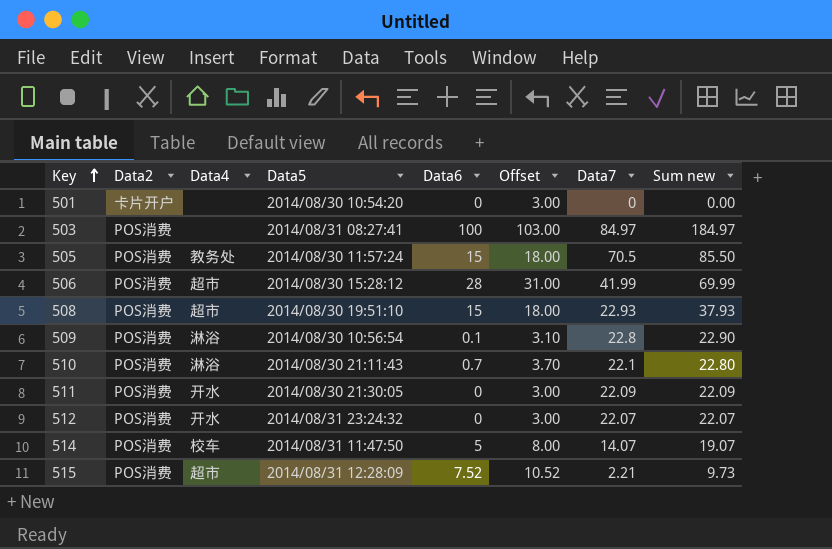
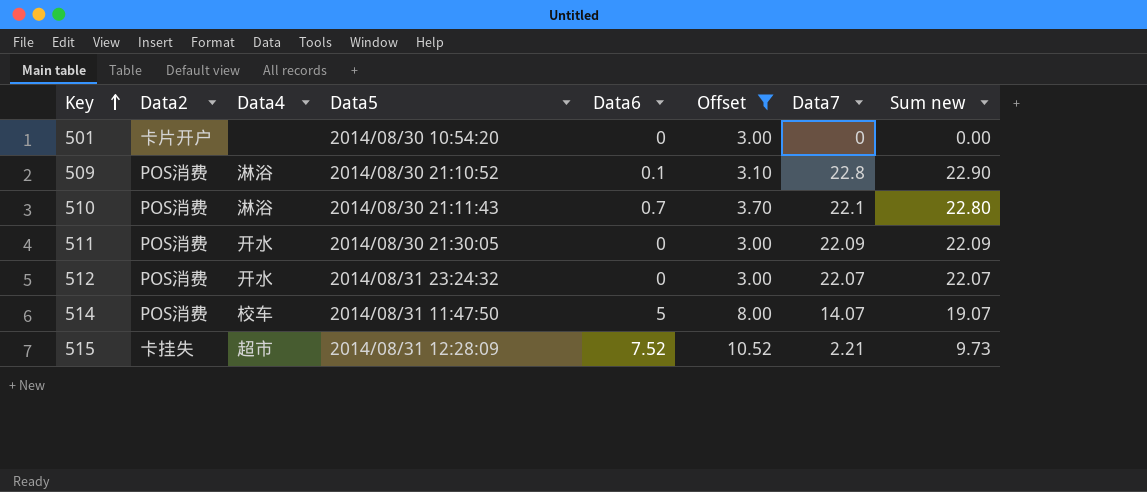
filter: none -> Offset <= 10.52
509 | Data5: 2014/08/30 10:56:54 -> 2014/08/30 21:10:52
515 | Data2: POS消费 -> 卡挂失

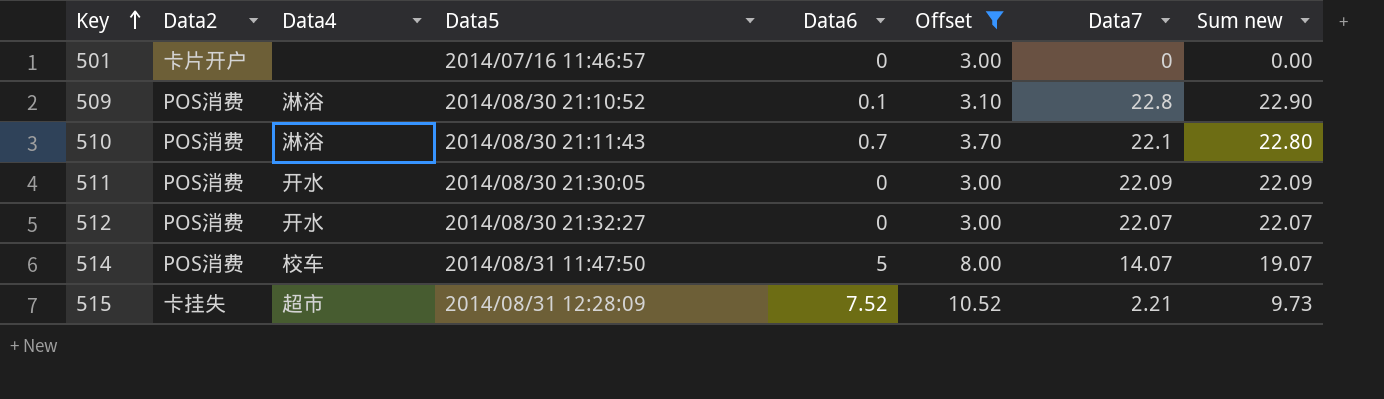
501 | Data5: 2014/08/30 10:54:20 -> 2014/07/16 11:46:57
512 | Data5: 2014/08/31 23:24:32 -> 2014/08/30 21:32:27

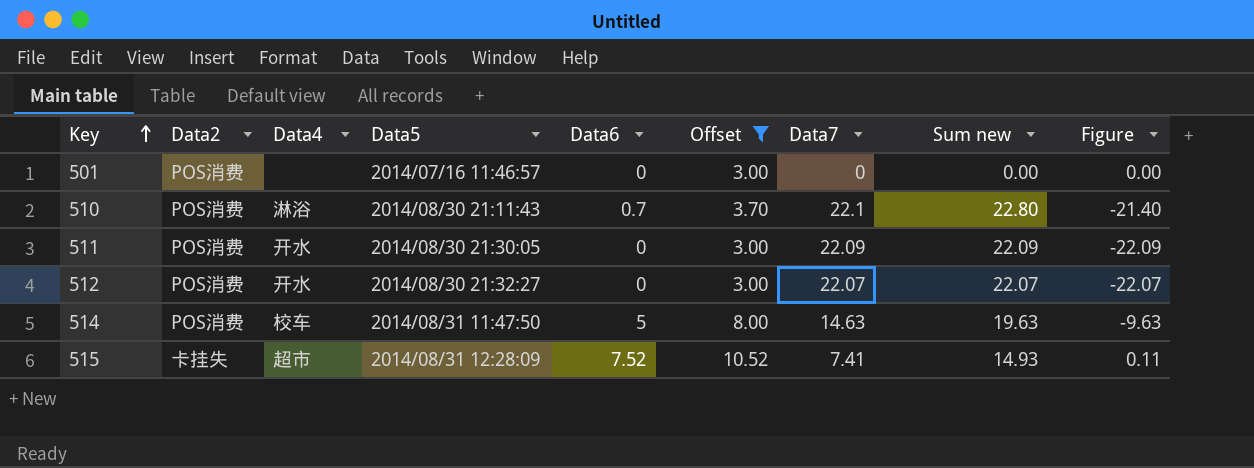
column Figure | formula: none -> [Data6] - [Data7]
row 509: POS消费 | 淋浴 | 2014/08/30 21:10:52 | 0.1 | 3.10 | 22.8 | 22.90 -> none
501 | Data2: 卡片开户 -> POS消费
514 | Data7: 14.07 -> 14.63
514 | Sum new: 19.07 -> 19.63
515 | Data7: 2.21 -> 7.41
515 | Sum new: 9.73 -> 14.93

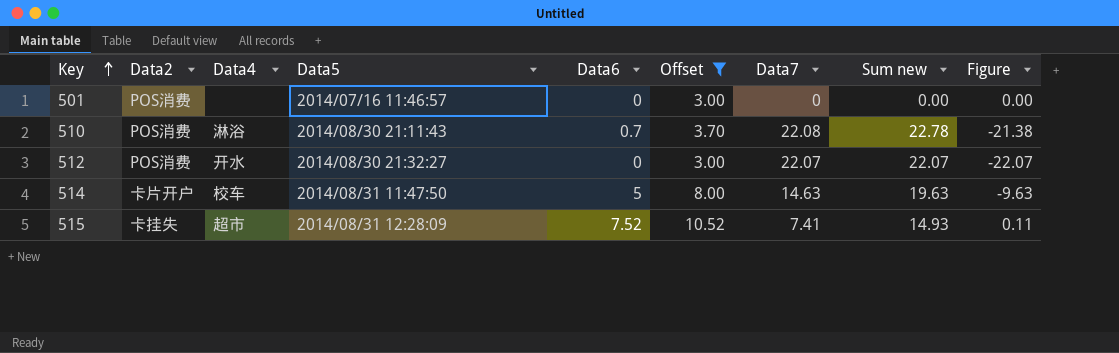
row 511: POS消费 | 开水 | 2014/08/30 21:30:05 | 0 | 3.00 | 22.09 | 22.09 | -22.09 -> none
510 | Data7: 22.1 -> 22.08
510 | Sum new: 22.80 -> 22.78
510 | Figure: -21.40 -> -21.38
514 | Data2: POS消费 -> 卡片开户

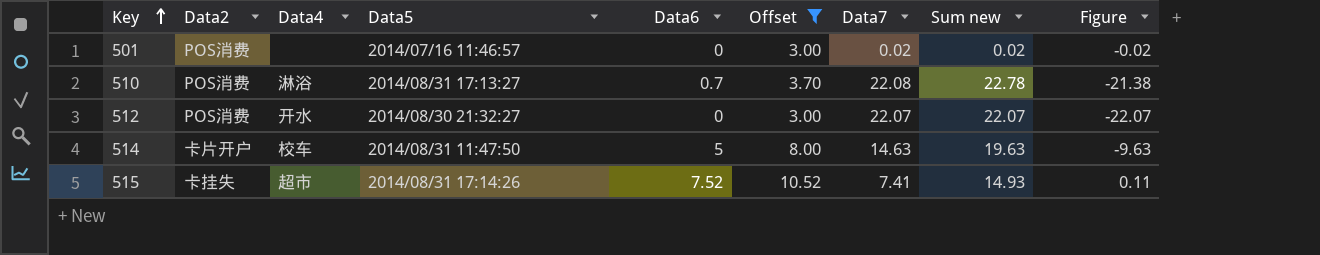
501 | Data7: 0 -> 0.02
501 | Sum new: 0.00 -> 0.02
501 | Figure: 0.00 -> -0.02
510 | Data5: 2014/08/30 21:11:43 -> 2014/08/31 17:13:27
515 | Data5: 2014/08/31 12:28:09 -> 2014/08/31 17:14:26

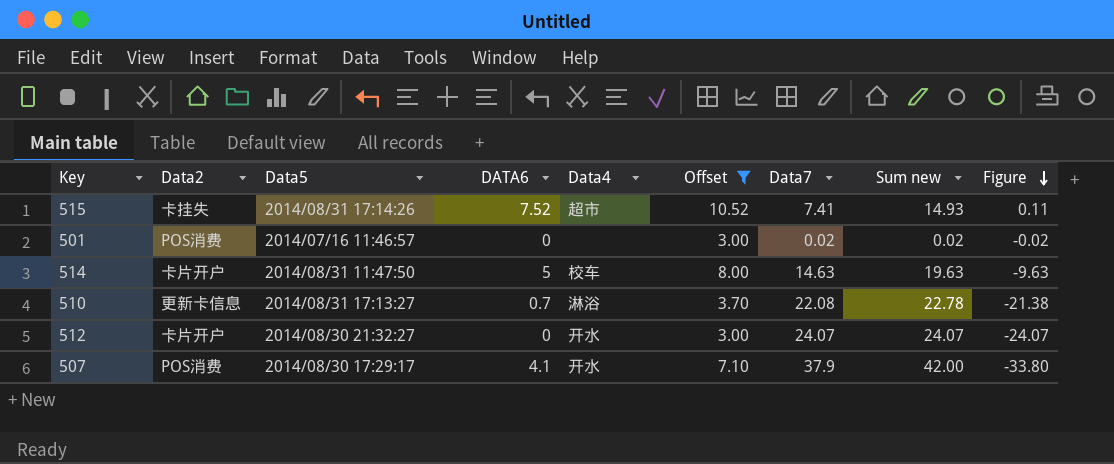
row order: Key ascending -> Figure descending
column name: Data6 -> DATA6
column Data4 | position: 3 -> 5
510 | Data2: POS消费 -> 更新卡信息
512 | Data2: POS消费 -> 卡片开户
512 | Data7: 22.07 -> 24.07
512 | Sum new: 22.07 -> 24.07
512 | Figure: -22.07 -> -24.07
row 507: none -> POS消费 | 2014/08/30 17:29:17 | 4.1 | 开水 | 7.10 | 37.9 | 42.00 | -33.80

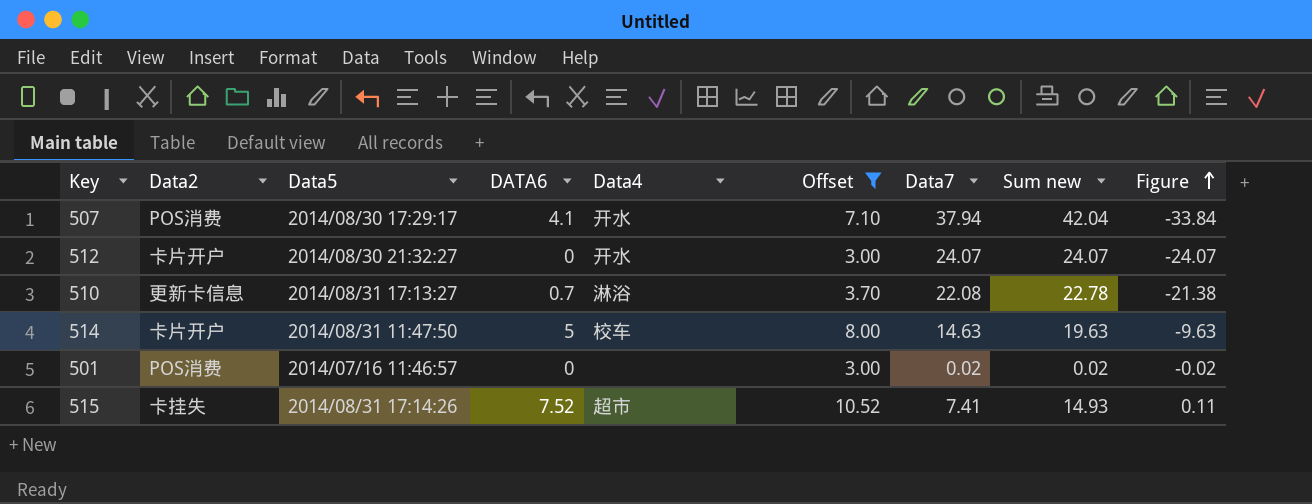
row order: Figure descending -> Figure ascending
507 | Data7: 37.9 -> 37.94
507 | Sum new: 42.00 -> 42.04
507 | Figure: -33.80 -> -33.84

